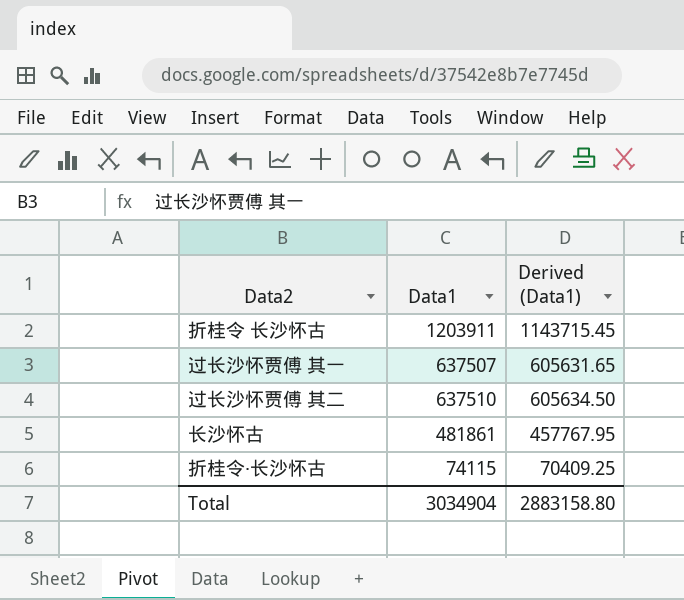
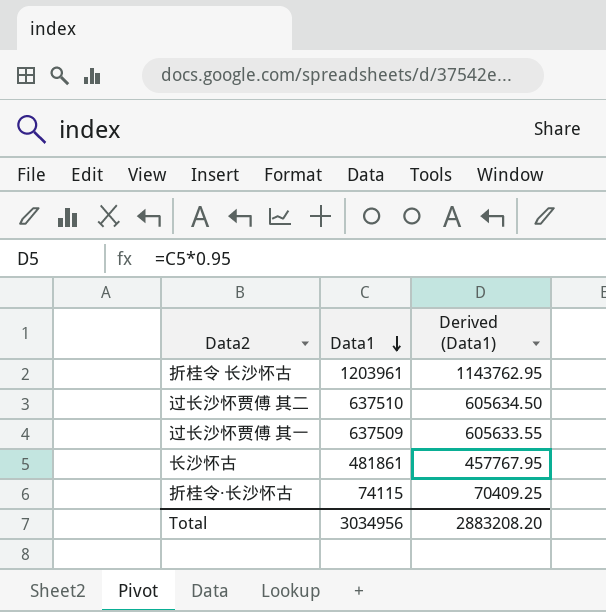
row order: none -> Data1 descending
折桂令 长沙怀古 | Data1: 1203911 -> 1203961
折桂令 长沙怀古 | Derived (Data1): 1143715.45 -> 1143762.95
过长沙怀贾傅 其一 | Data1: 637507 -> 637509
过长沙怀贾傅 其一 | Derived (Data1): 605631.65 -> 605633.55
Total | Data1: 3034904 -> 3034956
Total | Derived (Data1): 2883158.80 -> 2883208.20

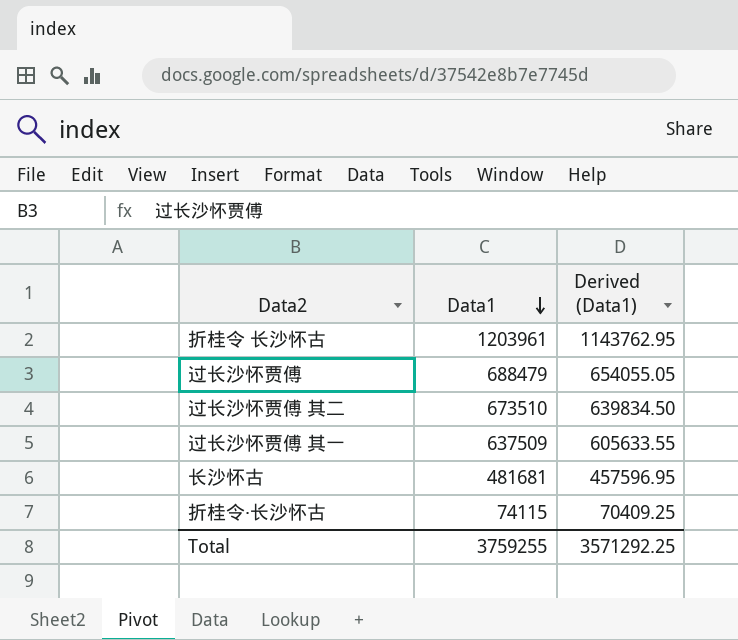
row 过长沙怀贾傅: none -> 688479 | 654055.05
过长沙怀贾傅 其二 | Data1: 637510 -> 673510
过长沙怀贾傅 其二 | Derived (Data1): 605634.50 -> 639834.50
长沙怀古 | Data1: 481861 -> 481681
长沙怀古 | Derived (Data1): 457767.95 -> 457596.95
Total | Data1: 3034956 -> 3759255
Total | Derived (Data1): 2883208.20 -> 3571292.25

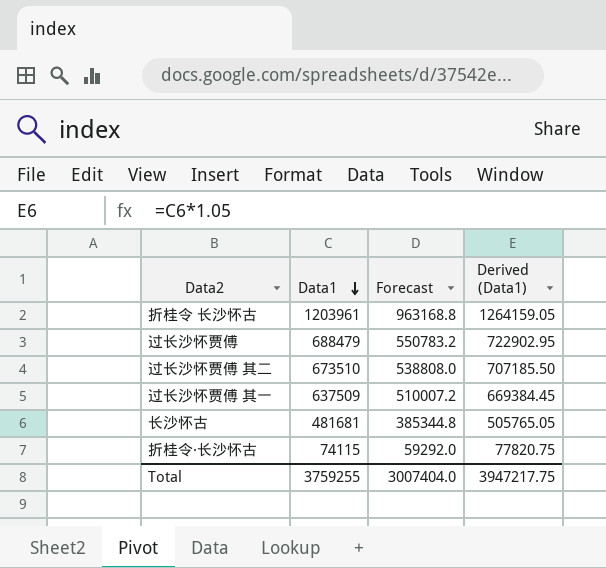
column Forecast | formula: none -> [Data1] * 0.8
column Derived (Data1) | formula: [Data1] * 0.95 -> [Data1] * 1.05
Total | Derived (Data1): 3571292.25 -> 3947217.75

